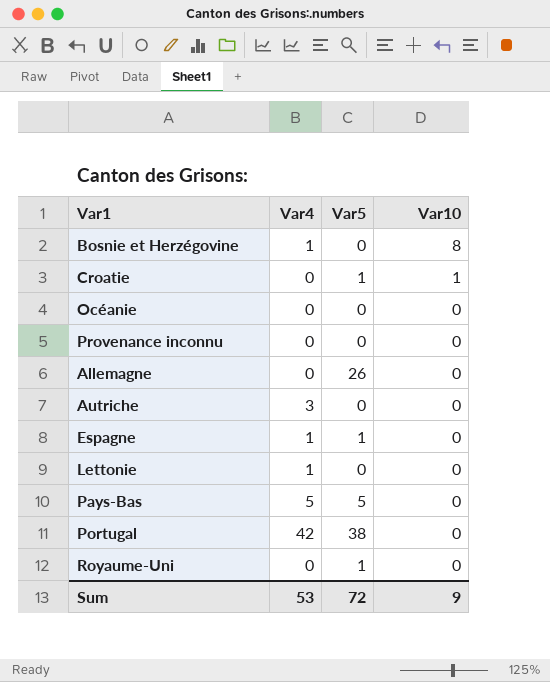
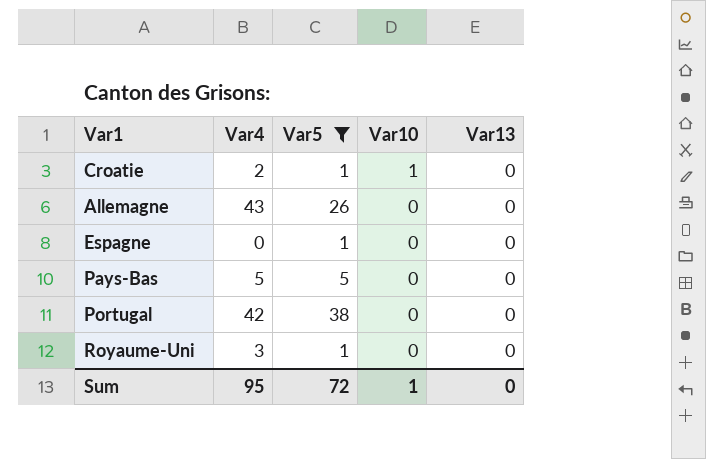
filter: none -> Var5 != 0
column Var13 | position: none -> 5
Croatie | Var4: 0 -> 2
Allemagne | Var4: 0 -> 43
Espagne | Var4: 1 -> 0
Royaume-Uni | Var4: 0 -> 3
Sum | Var4: 53 -> 95
Sum | Var10: 9 -> 1

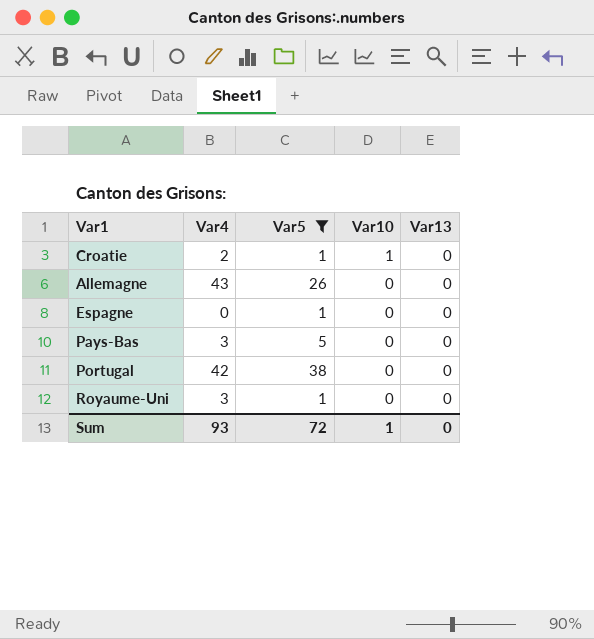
Pays-Bas | Var4: 5 -> 3
Sum | Var4: 95 -> 93

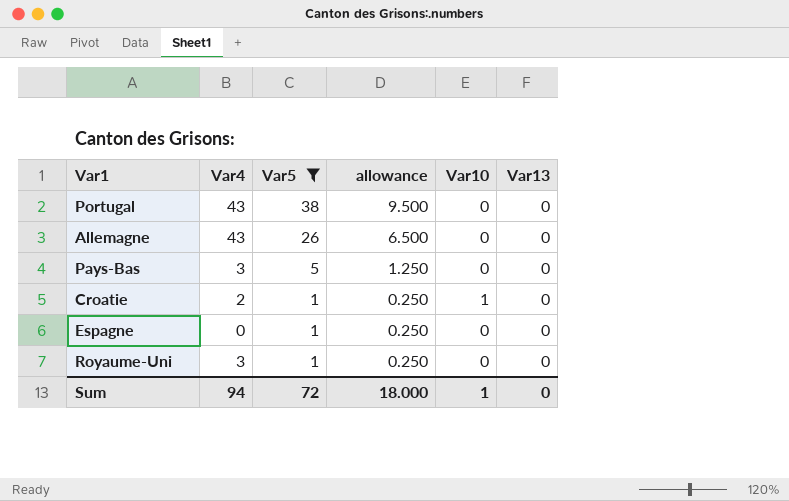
row order: Var10 descending -> Var5 descending
column allowance | formula: none -> [Var5] * 0.25
Portugal | Var4: 42 -> 43
Sum | Var4: 93 -> 94

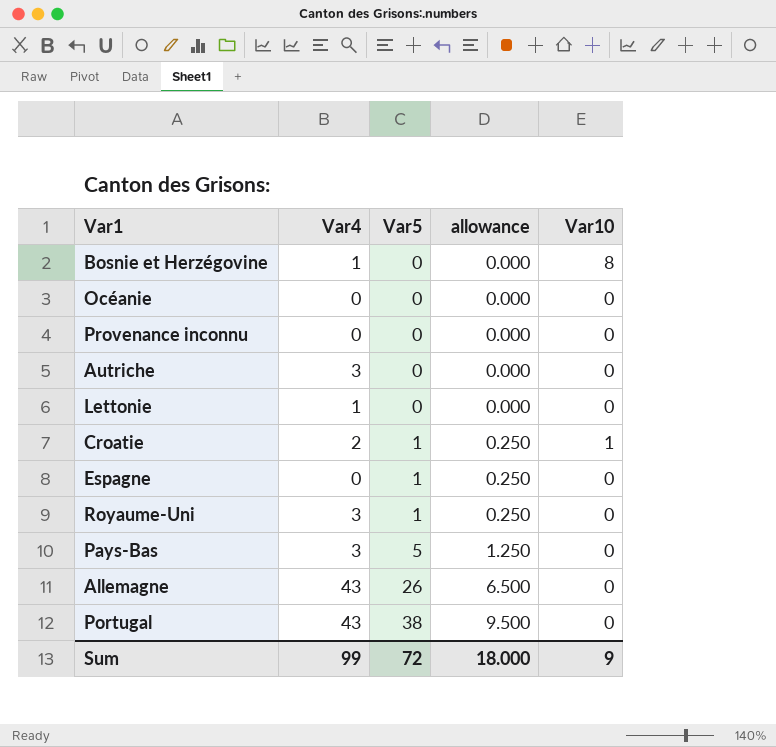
filter: Var5 != 0 -> none
row order: Var5 descending -> Var5 ascending
column Var13 | position: 6 -> none
Sum | Var4: 94 -> 99
Sum | Var10: 1 -> 9

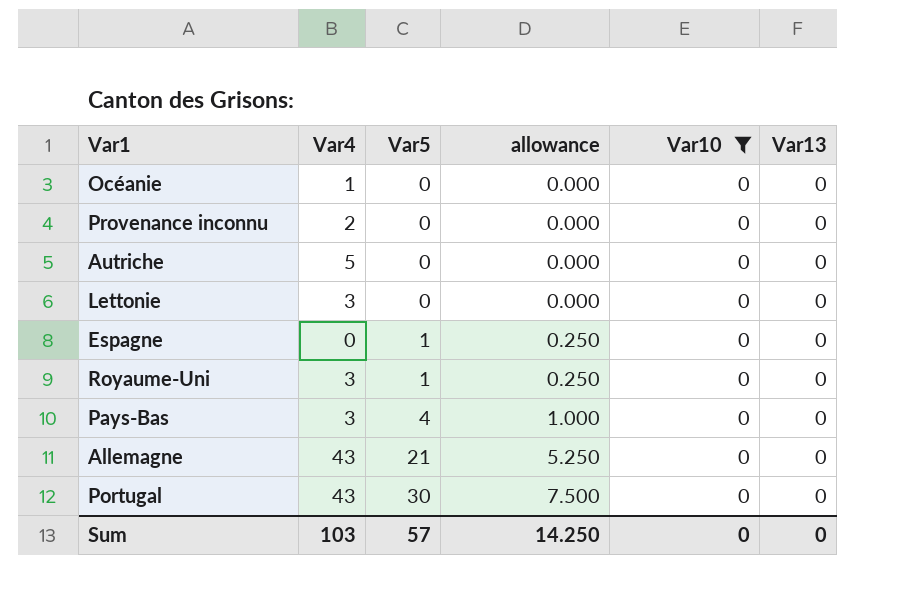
filter: none -> Var10 = 0
column Var13 | position: none -> 6
Océanie | Var4: 0 -> 1
Provenance inconnu | Var4: 0 -> 2
Autriche | Var4: 3 -> 5
Lettonie | Var4: 1 -> 3
Pays-Bas | Var5: 5 -> 4
Pays-Bas | allowance: 1.250 -> 1.000
Allemagne | Var5: 26 -> 21
Allemagne | allowance: 6.500 -> 5.250
Portugal | Var5: 38 -> 30
Portugal | allowance: 9.500 -> 7.500
Sum | Var4: 99 -> 103
Sum | Var5: 72 -> 57
Sum | allowance: 18.000 -> 14.250
Sum | Var10: 9 -> 0

